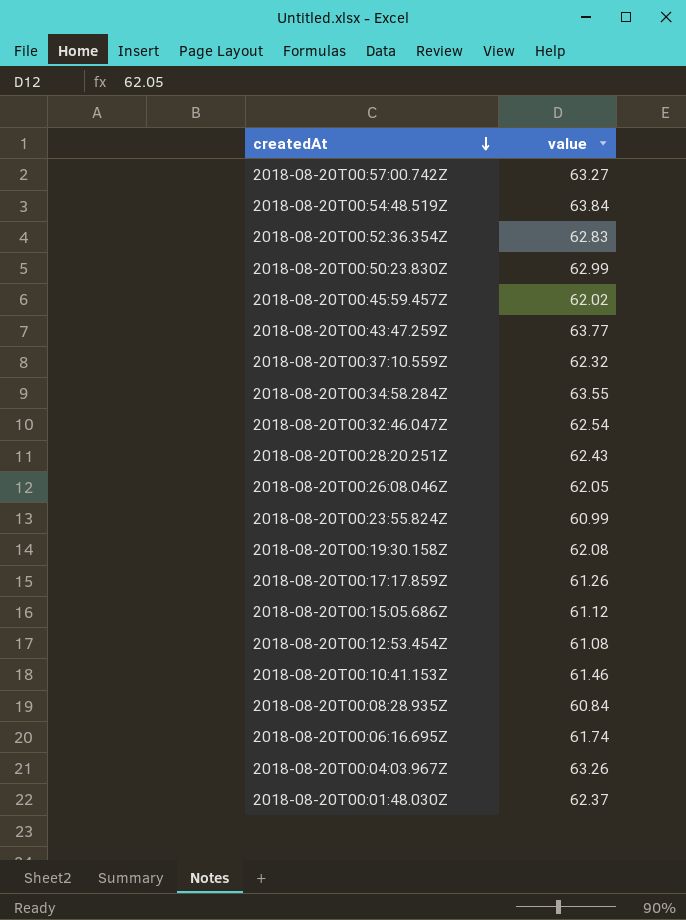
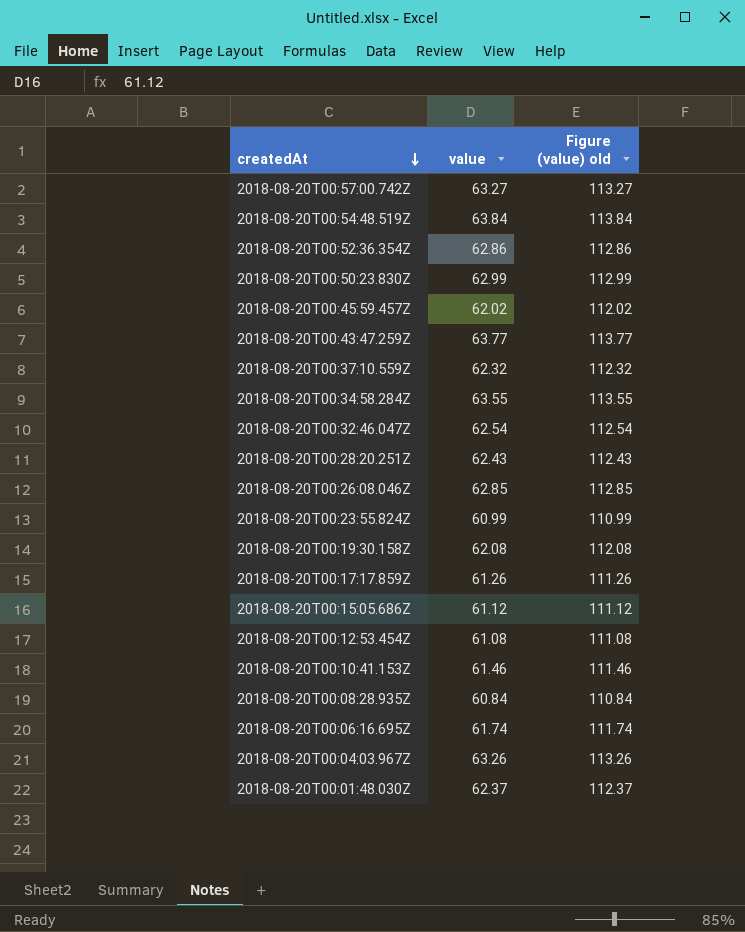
column Figure (value) old | formula: none -> [value] + 50
2018-08-20T00:52:36.354Z | value: 62.83 -> 62.86
2018-08-20T00:26:08.046Z | value: 62.05 -> 62.85

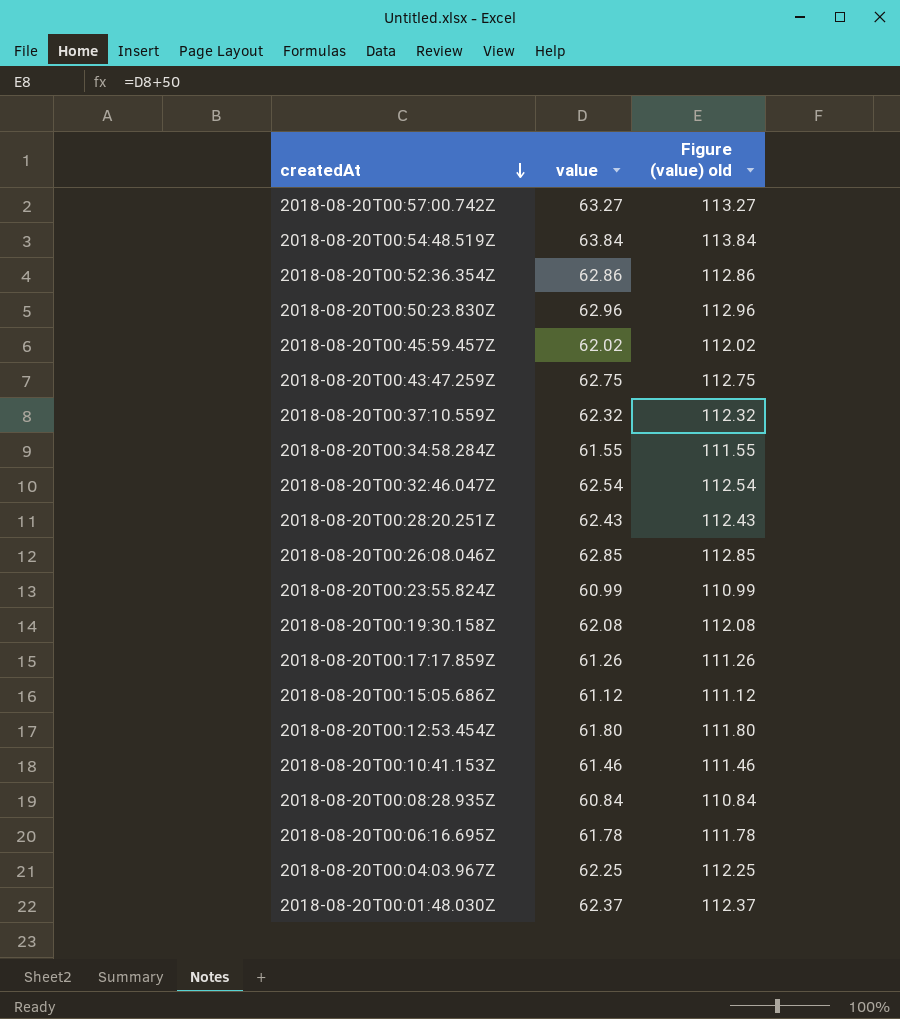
2018-08-20T00:50:23.830Z | value: 62.99 -> 62.96
2018-08-20T00:50:23.830Z | Figure (value) old: 112.99 -> 112.96
2018-08-20T00:43:47.259Z | value: 63.77 -> 62.75
2018-08-20T00:43:47.259Z | Figure (value) old: 113.77 -> 112.75
2018-08-20T00:34:58.284Z | value: 63.55 -> 61.55
2018-08-20T00:34:58.284Z | Figure (value) old: 113.55 -> 111.55
2018-08-20T00:12:53.454Z | value: 61.08 -> 61.80
2018-08-20T00:12:53.454Z | Figure (value) old: 111.08 -> 111.80
2018-08-20T00:06:16.695Z | value: 61.74 -> 61.78
2018-08-20T00:06:16.695Z | Figure (value) old: 111.74 -> 111.78
2018-08-20T00:04:03.967Z | value: 63.26 -> 62.25
2018-08-20T00:04:03.967Z | Figure (value) old: 113.26 -> 112.25

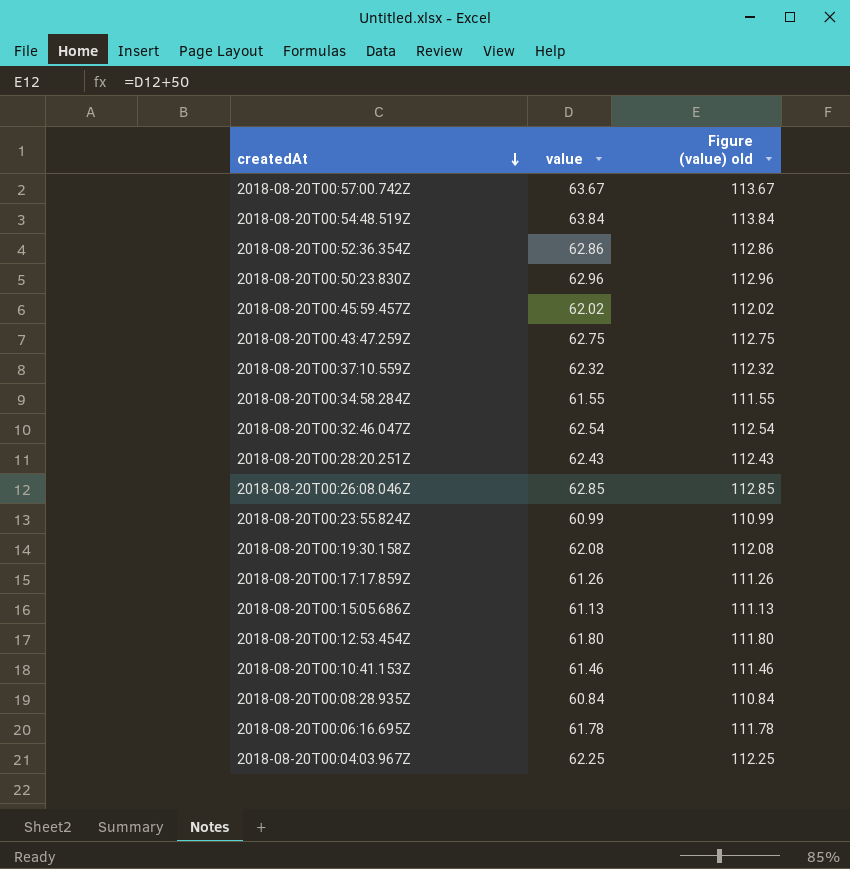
row 2018-08-20T00:01:48.030Z: 62.37 | 112.37 -> none
2018-08-20T00:57:00.742Z | value: 63.27 -> 63.67
2018-08-20T00:57:00.742Z | Figure (value) old: 113.27 -> 113.67
2018-08-20T00:15:05.686Z | value: 61.12 -> 61.13
2018-08-20T00:15:05.686Z | Figure (value) old: 111.12 -> 111.13

